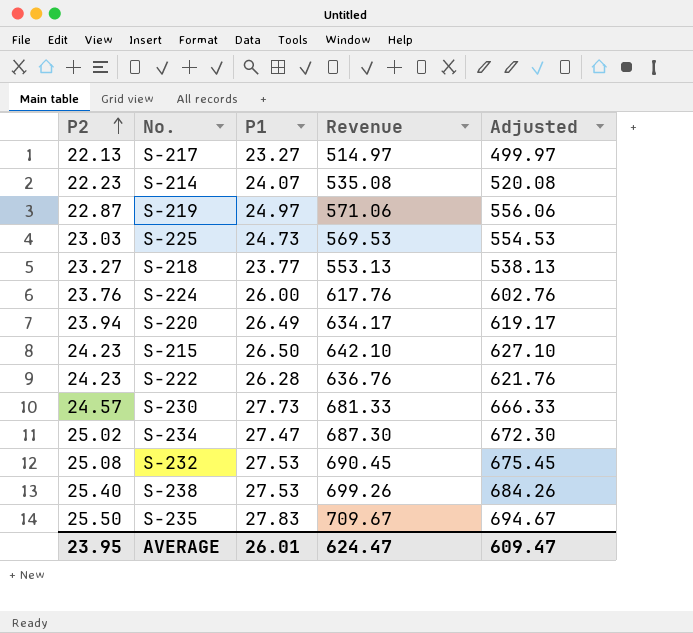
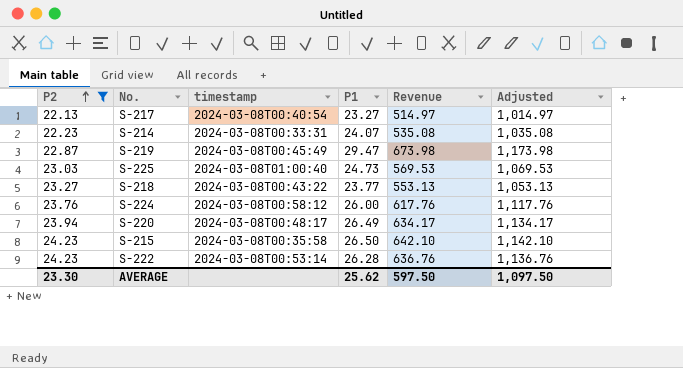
filter: none -> P2 <= 24.23
column timestamp | position: none -> 3
column Adjusted | formula: [Revenue] - 15 -> [Revenue] + 500
S-219 | P1: 24.97 -> 29.47
S-219 | Revenue: 571.06 -> 673.98
AVERAGE | P2: 23.95 -> 23.30
AVERAGE | P1: 26.01 -> 25.62
AVERAGE | Revenue: 624.47 -> 597.50
AVERAGE | Adjusted: 609.47 -> 1,097.50

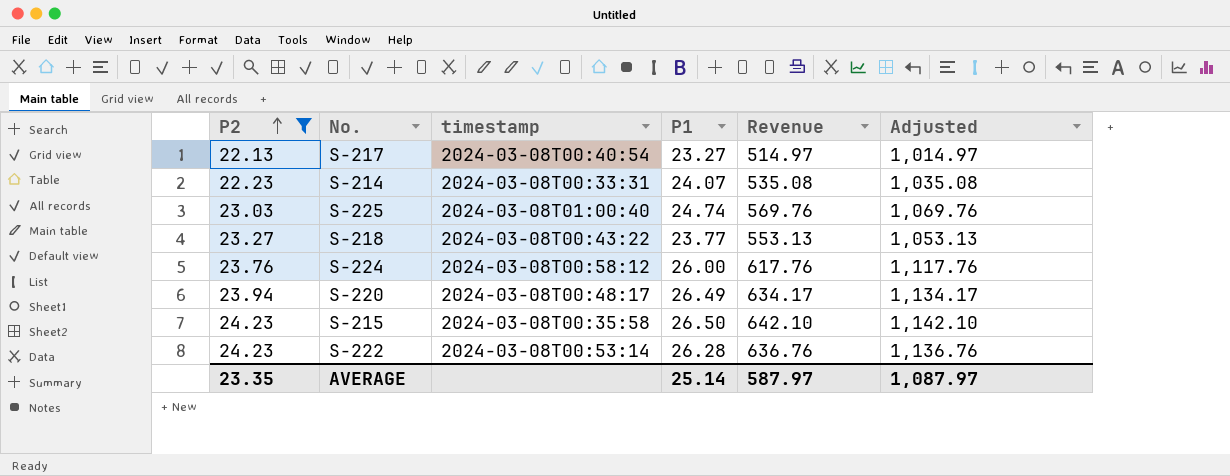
row S-219: 22.87 | 2024-03-08T00:45:49 | 29.47 | 673.98 | 1,173.98 -> none
S-225 | P1: 24.73 -> 24.74
S-225 | Revenue: 569.53 -> 569.76
S-225 | Adjusted: 1,069.53 -> 1,069.76
AVERAGE | P2: 23.30 -> 23.35
AVERAGE | P1: 25.62 -> 25.14
AVERAGE | Revenue: 597.50 -> 587.97
AVERAGE | Adjusted: 1,097.50 -> 1,087.97

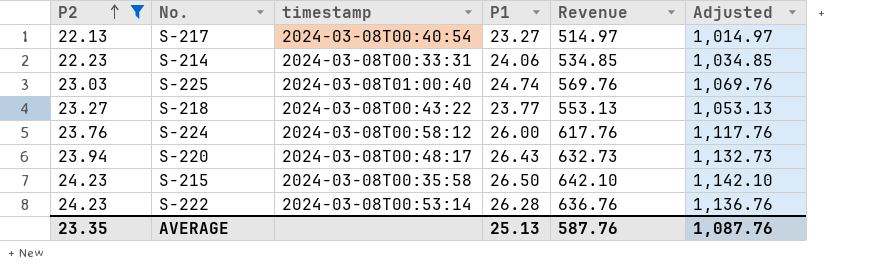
S-214 | P1: 24.07 -> 24.06
S-214 | Revenue: 535.08 -> 534.85
S-214 | Adjusted: 1,035.08 -> 1,034.85
S-220 | P1: 26.49 -> 26.43
S-220 | Revenue: 634.17 -> 632.73
S-220 | Adjusted: 1,134.17 -> 1,132.73
AVERAGE | P1: 25.14 -> 25.13
AVERAGE | Revenue: 587.97 -> 587.76
AVERAGE | Adjusted: 1,087.97 -> 1,087.76

